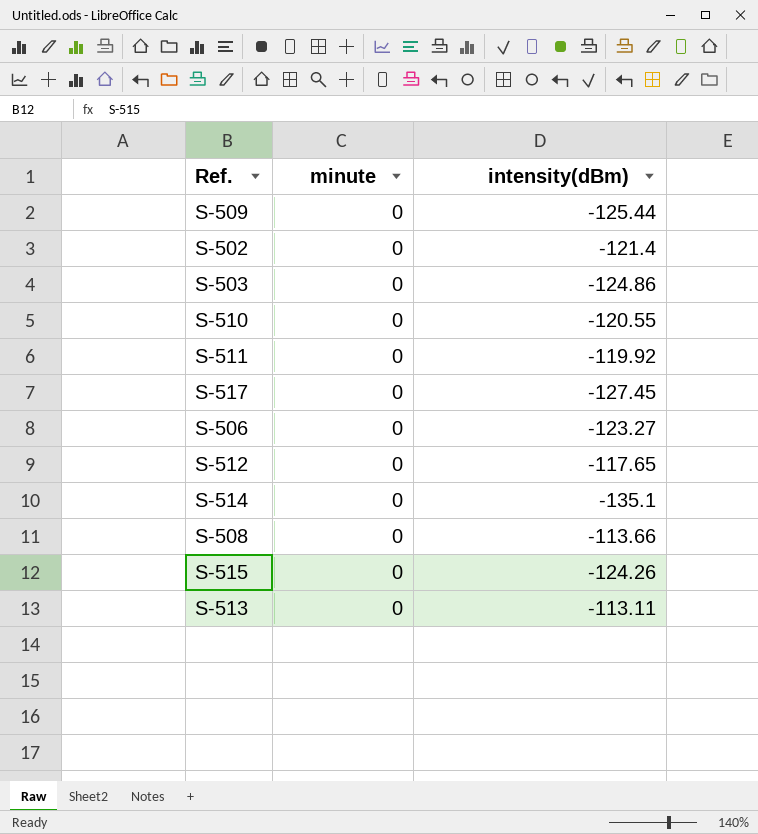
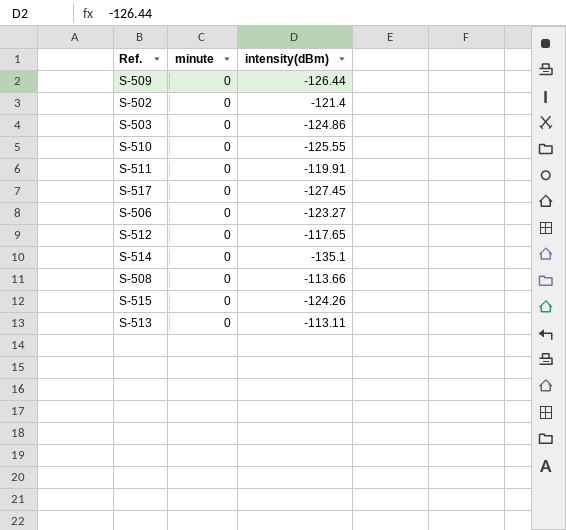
S-509 | intensity(dBm): -125.44 -> -126.44
S-510 | intensity(dBm): -120.55 -> -125.55
S-511 | intensity(dBm): -119.92 -> -119.91

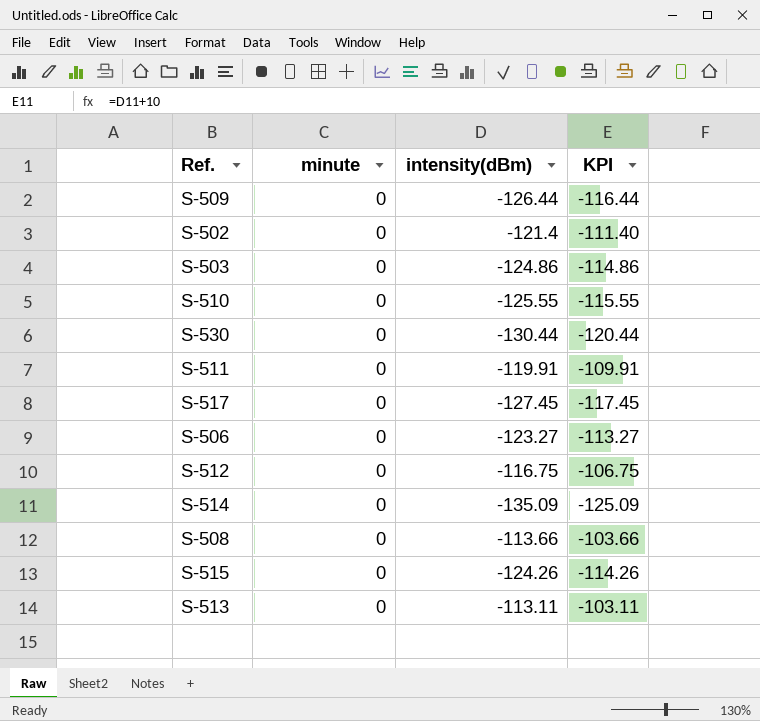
column KPI | formula: none -> [intensity(dBm)] + 10
row S-530: none -> 0 | -130.44 | -120.44
S-512 | intensity(dBm): -117.65 -> -116.75
S-514 | intensity(dBm): -135.1 -> -135.09

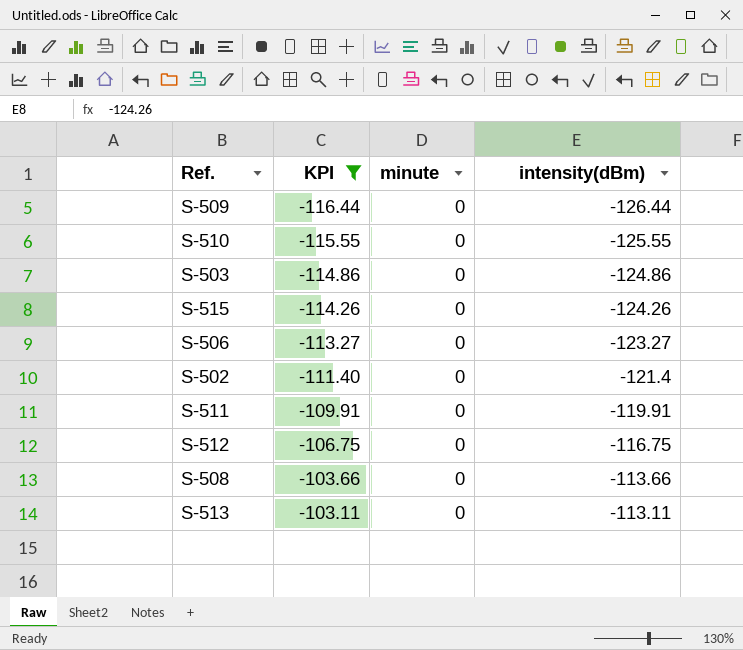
filter: none -> KPI >= -116.44
row order: none -> KPI ascending
column KPI | position: 4 -> 2

